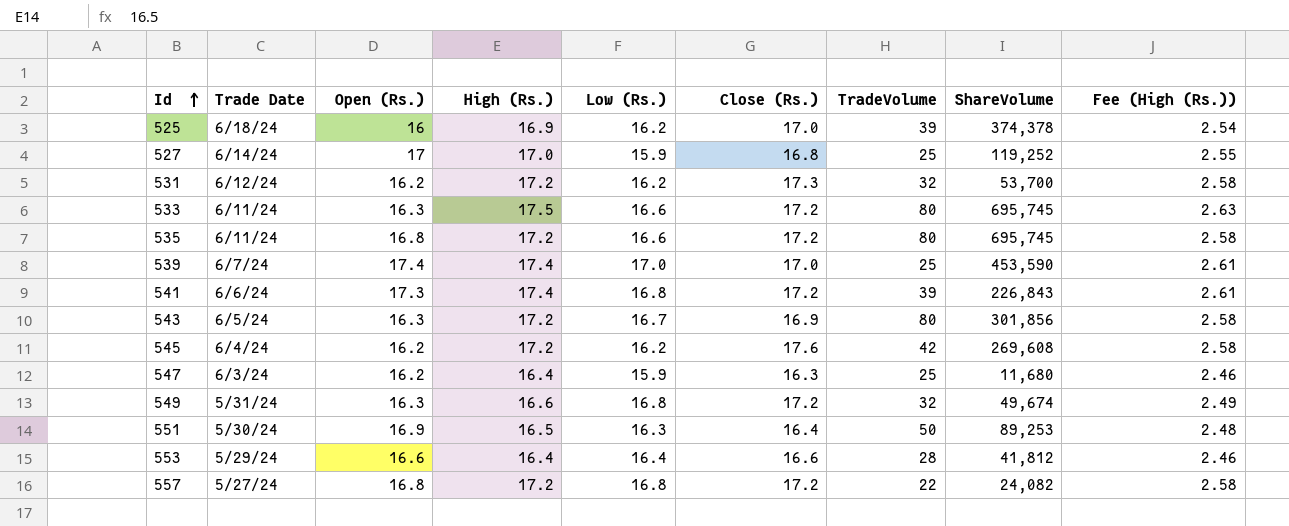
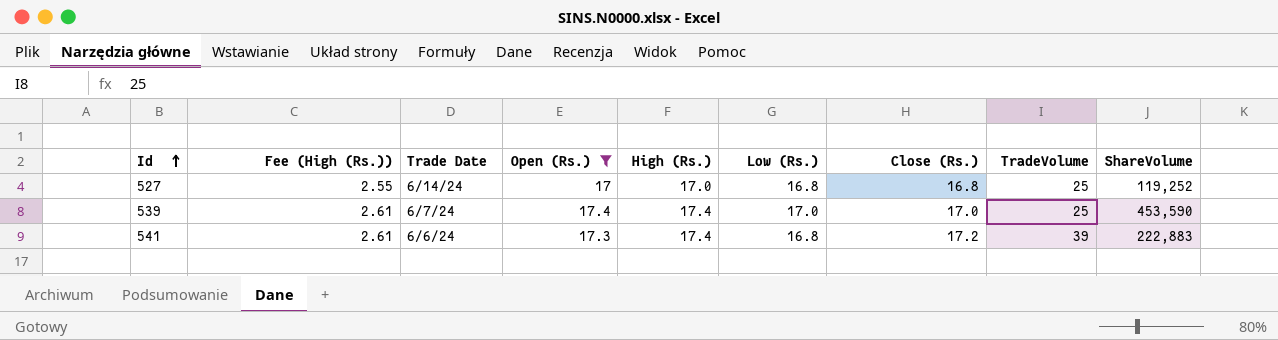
filter: none -> Open (Rs.) >= 17
column Fee (High (Rs.)) | position: 9 -> 2
527 | Low (Rs.): 15.9 -> 16.8
541 | ShareVolume: 226,843 -> 222,883

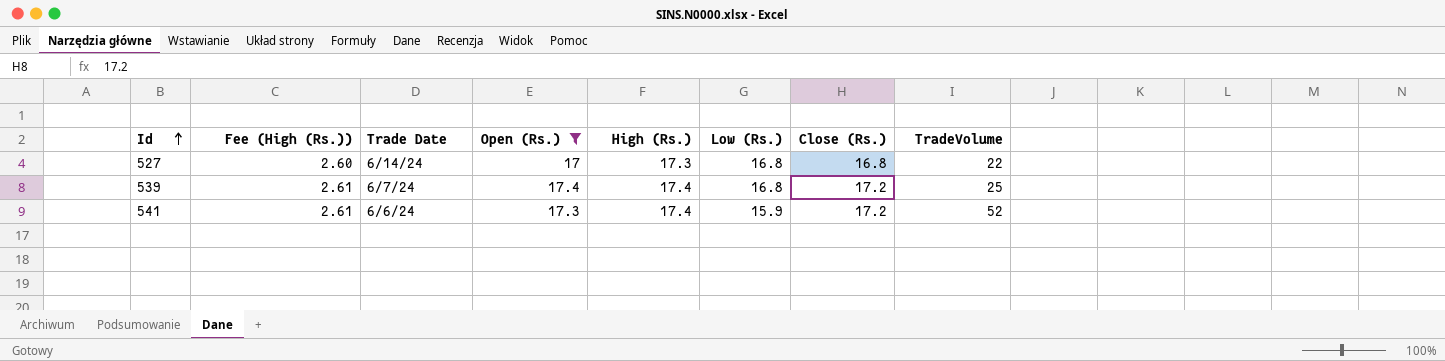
column ShareVolume | position: 9 -> none
527 | Fee (High (Rs.)): 2.55 -> 2.60
527 | High (Rs.): 17.0 -> 17.3
527 | TradeVolume: 25 -> 22
539 | Low (Rs.): 17.0 -> 16.8
539 | Close (Rs.): 17.0 -> 17.2
541 | Low (Rs.): 16.8 -> 15.9
541 | TradeVolume: 39 -> 52

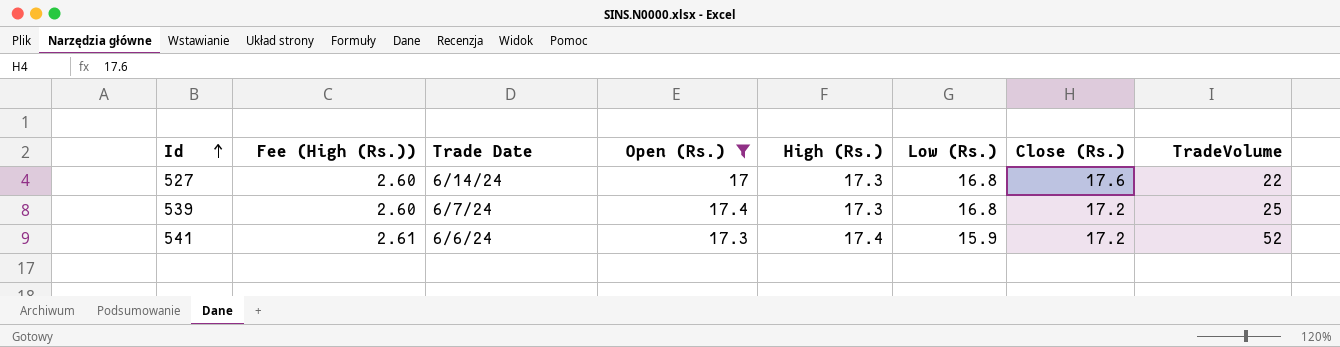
527 | Close (Rs.): 16.8 -> 17.6
539 | Fee (High (Rs.)): 2.61 -> 2.60
539 | High (Rs.): 17.4 -> 17.3

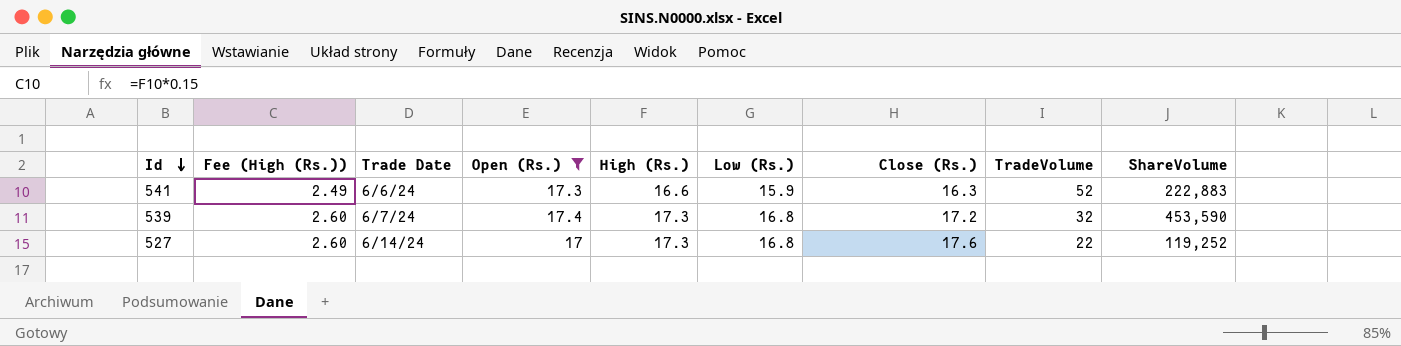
row order: Id ascending -> Id descending
column ShareVolume | position: none -> 9
541 | Fee (High (Rs.)): 2.61 -> 2.49
541 | High (Rs.): 17.4 -> 16.6
541 | Close (Rs.): 17.2 -> 16.3
539 | TradeVolume: 25 -> 32

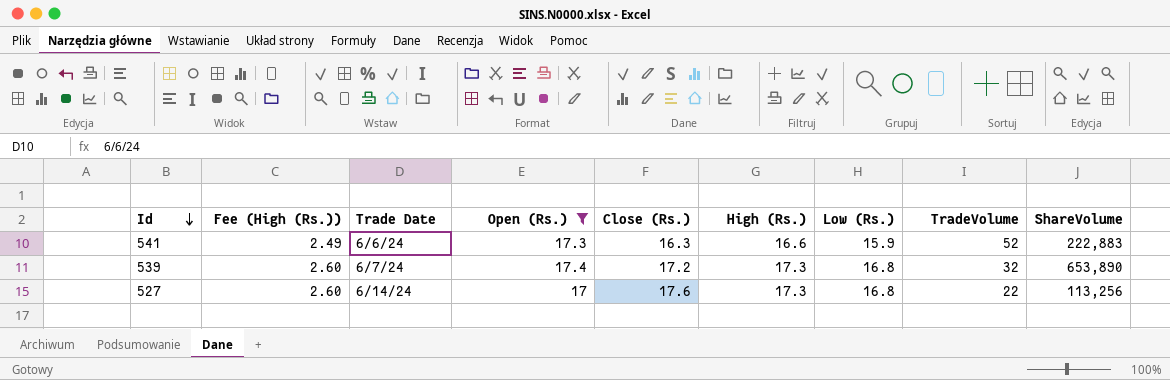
column Close (Rs.) | position: 7 -> 5
539 | ShareVolume: 453,590 -> 653,890
527 | ShareVolume: 119,252 -> 113,256

